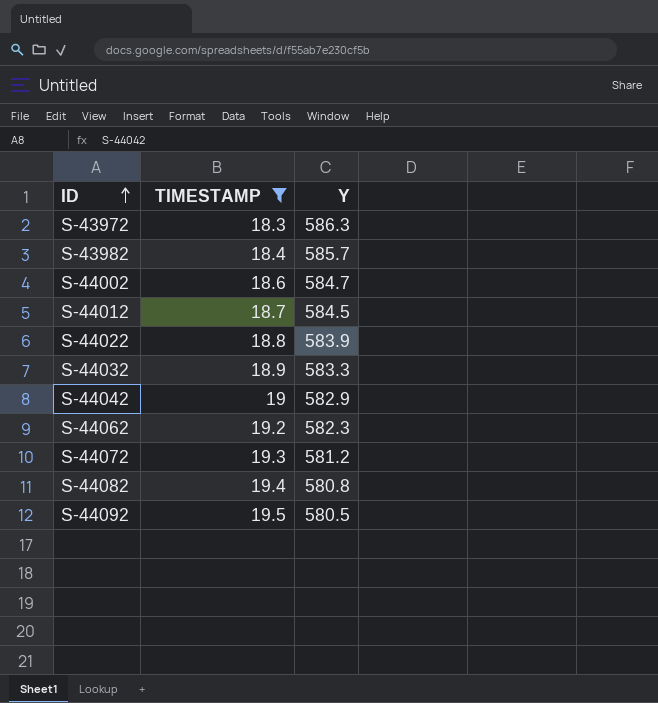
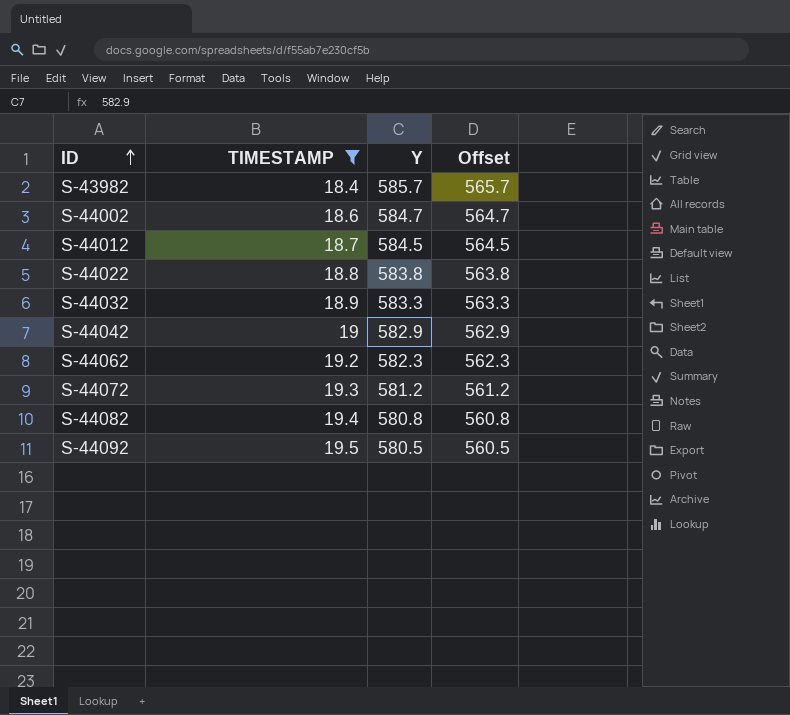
column Offset | formula: none -> [Y] - 20
row S-43972: 18.3 | 586.3 -> none
S-44022 | Y: 583.9 -> 583.8

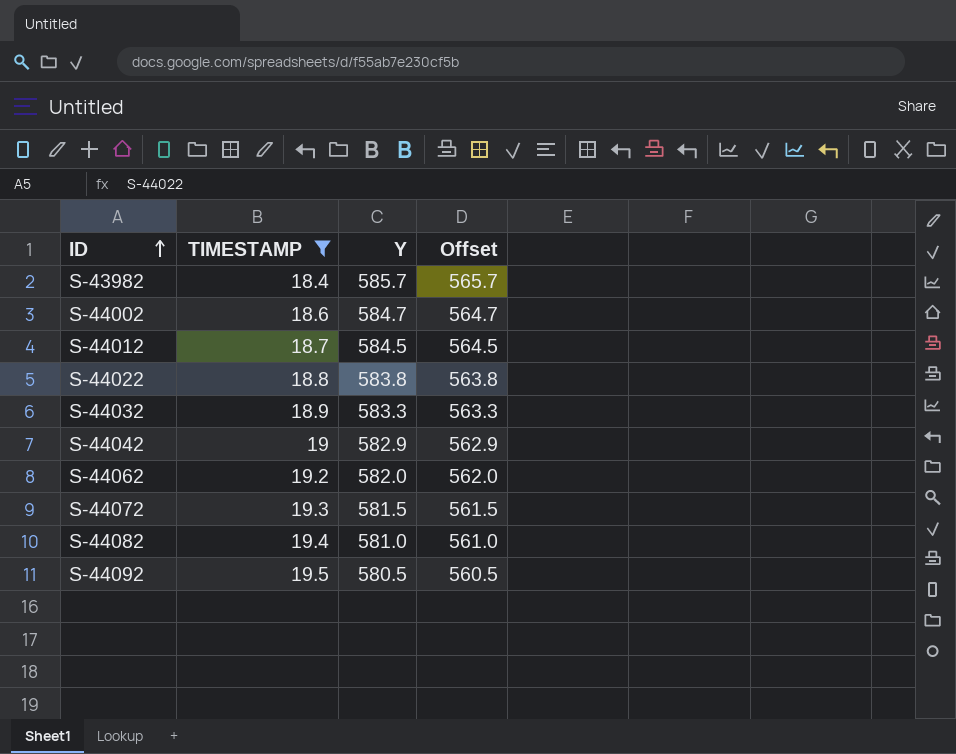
S-44062 | Y: 582.3 -> 582.0
S-44062 | Offset: 562.3 -> 562.0
S-44072 | Y: 581.2 -> 581.5
S-44072 | Offset: 561.2 -> 561.5
S-44082 | Y: 580.8 -> 581.0
S-44082 | Offset: 560.8 -> 561.0

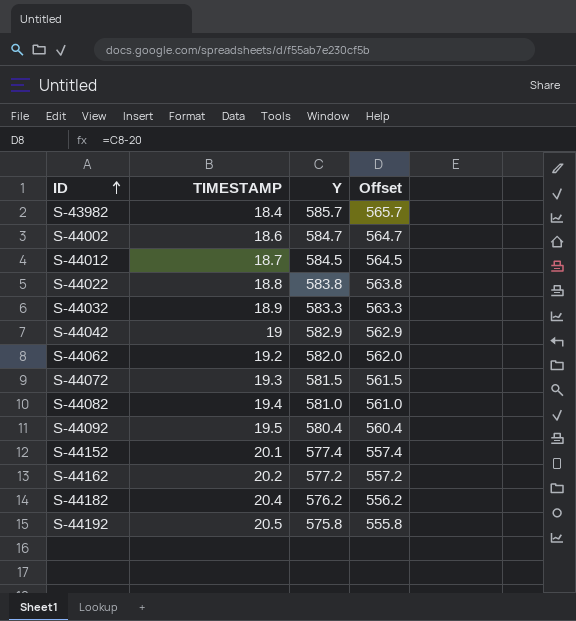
filter: TIMESTAMP <= 19.5 -> none
S-44092 | Y: 580.5 -> 580.4
S-44092 | Offset: 560.5 -> 560.4

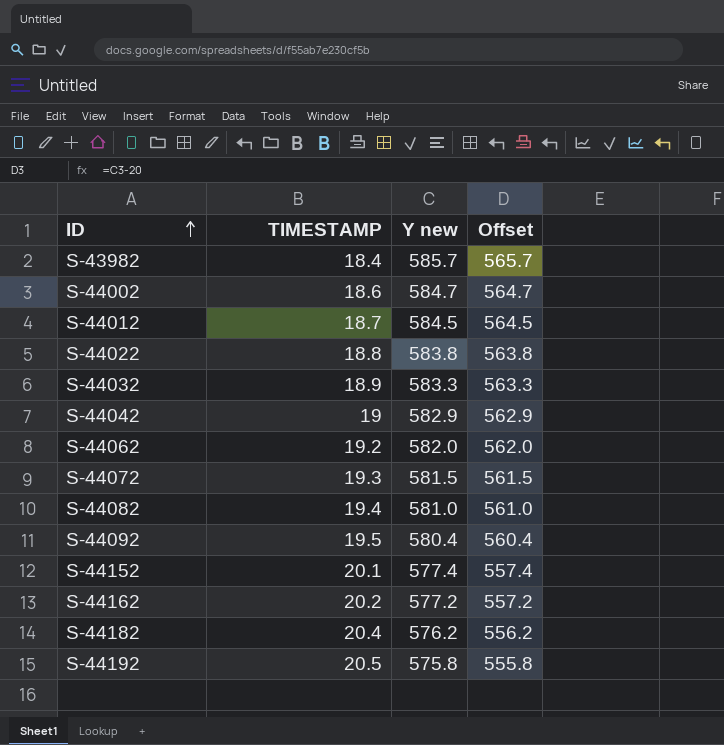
column name: Y -> Y new

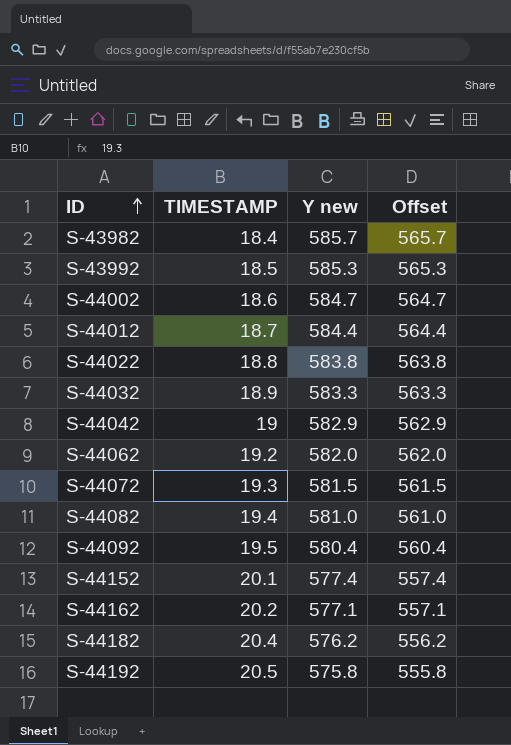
row S-43992: none -> 18.5 | 585.3 | 565.3
S-44012 | Y new: 584.5 -> 584.4
S-44012 | Offset: 564.5 -> 564.4
S-44162 | Y new: 577.2 -> 577.1
S-44162 | Offset: 557.2 -> 557.1

